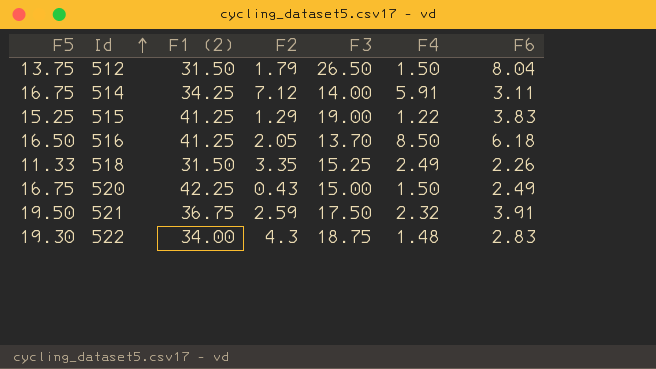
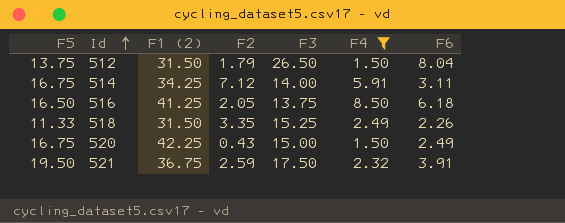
filter: none -> F4 >= 1.50
516 | F3: 13.70 -> 13.75

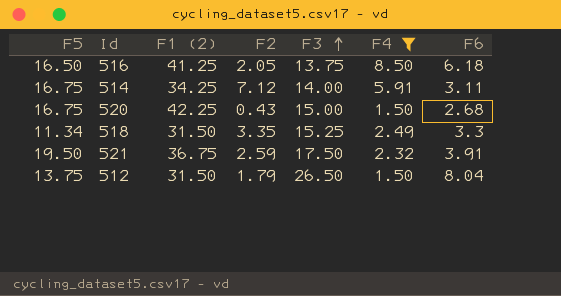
row order: Id ascending -> F3 ascending
520 | F6: 2.49 -> 2.68
518 | F5: 11.33 -> 11.34
518 | F6: 2.26 -> 3.3

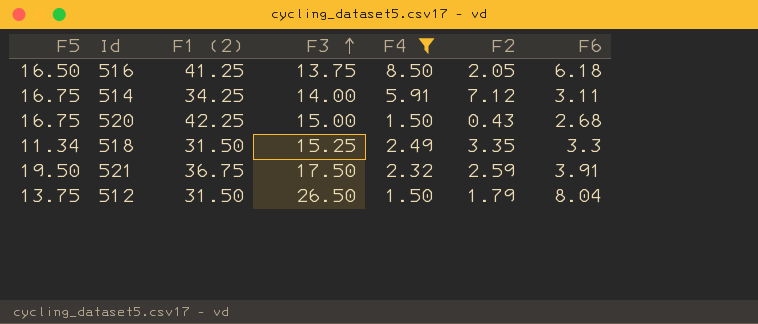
column F2 | position: 4 -> 6

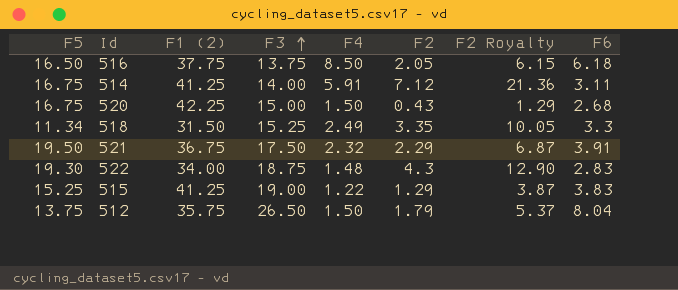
filter: F4 >= 1.50 -> none
column F2 Royalty | formula: none -> [F2] * 3
516 | F1 (2): 41.25 -> 37.75
514 | F1 (2): 34.25 -> 41.25
521 | F2: 2.59 -> 2.29
512 | F1 (2): 31.50 -> 35.75

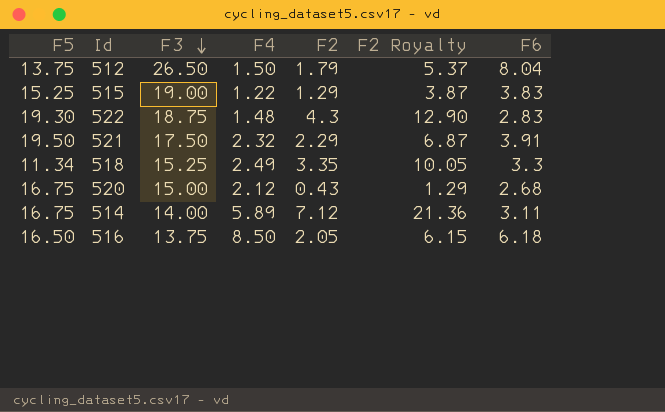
row order: F3 ascending -> F3 descending
column F1 (2) | position: 3 -> none
520 | F4: 1.50 -> 2.12
514 | F4: 5.91 -> 5.89

